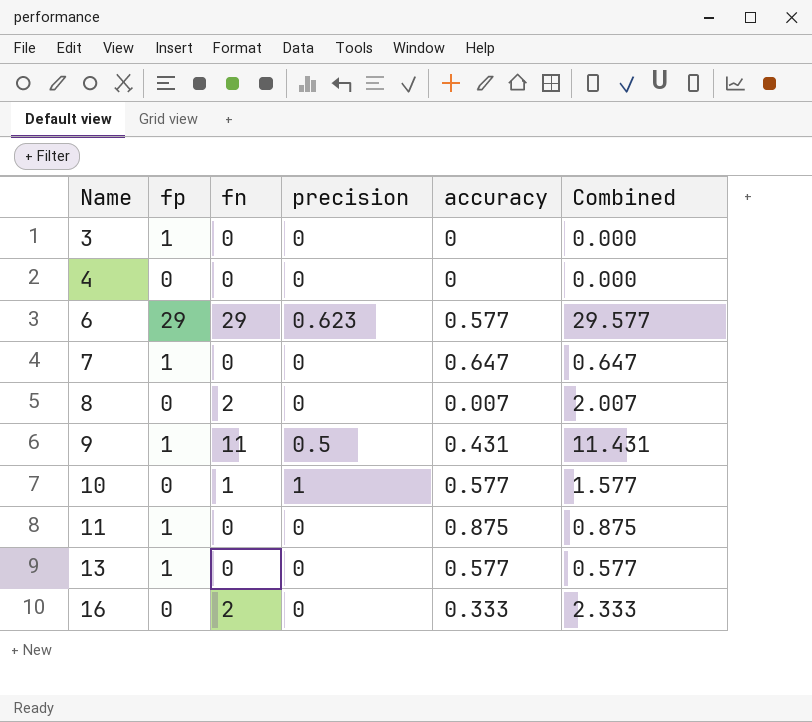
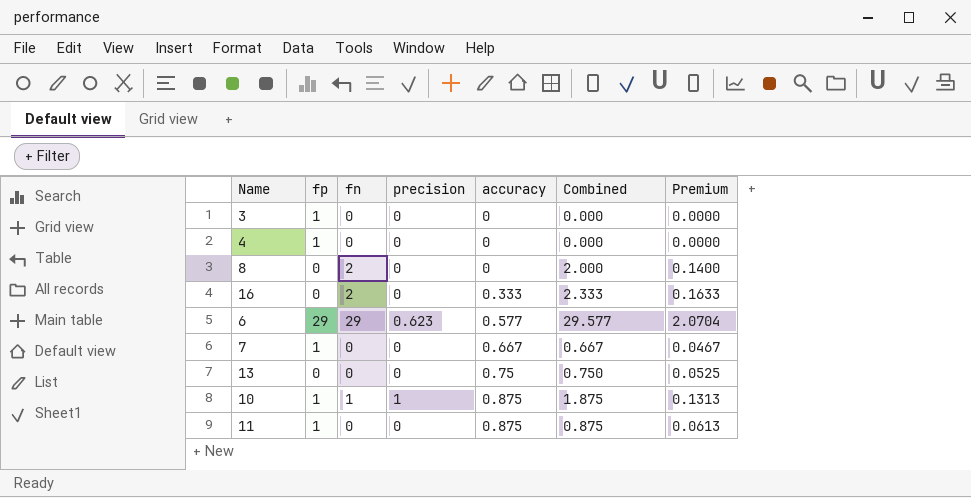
row order: Name ascending -> accuracy ascending
column Premium | formula: none -> [Combined] * 0.07
row 9: 1 | 11 | 0.5 | 0.431 | 11.431 -> none
4 | fp: 0 -> 1
8 | accuracy: 0.007 -> 0
8 | Combined: 2.007 -> 2.000
7 | accuracy: 0.647 -> 0.667
7 | Combined: 0.647 -> 0.667
13 | fp: 1 -> 0
13 | accuracy: 0.577 -> 0.75
13 | Combined: 0.577 -> 0.750
10 | fp: 0 -> 1
10 | accuracy: 0.577 -> 0.875
10 | Combined: 1.577 -> 1.875

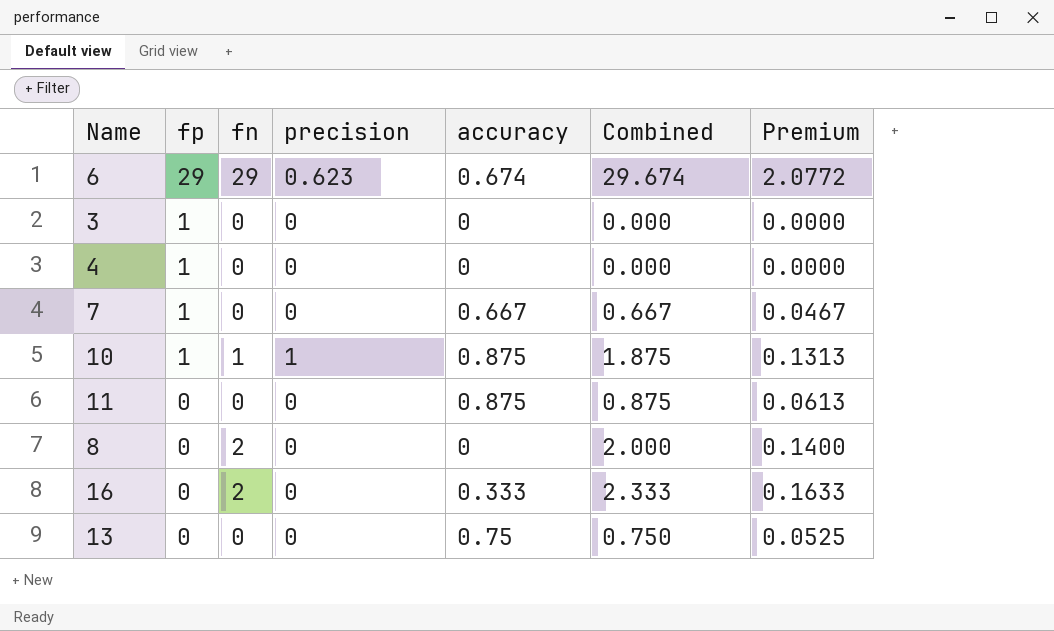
row order: accuracy ascending -> fp descending
6 | accuracy: 0.577 -> 0.674
6 | Combined: 29.577 -> 29.674
6 | Premium: 2.0704 -> 2.0772
11 | fp: 1 -> 0

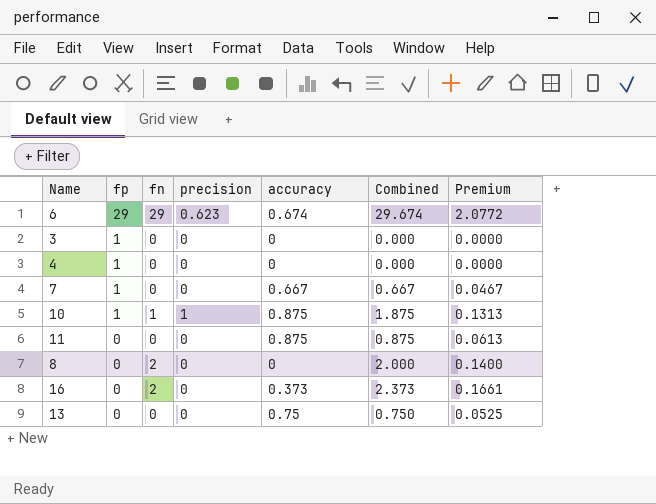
16 | accuracy: 0.333 -> 0.373
16 | Combined: 2.333 -> 2.373
16 | Premium: 0.1633 -> 0.1661

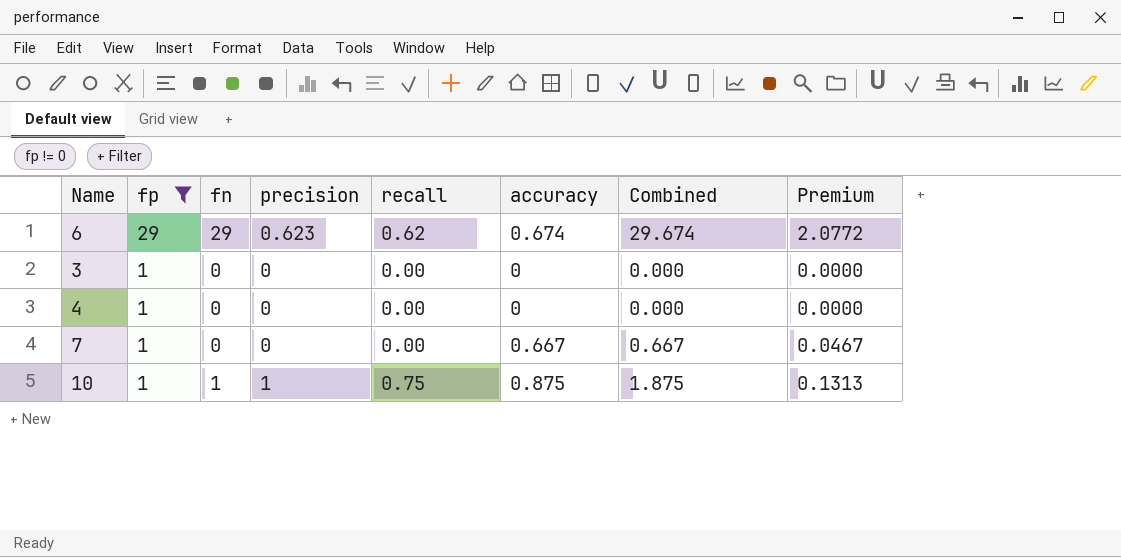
filter: none -> fp != 0
column recall | position: none -> 5

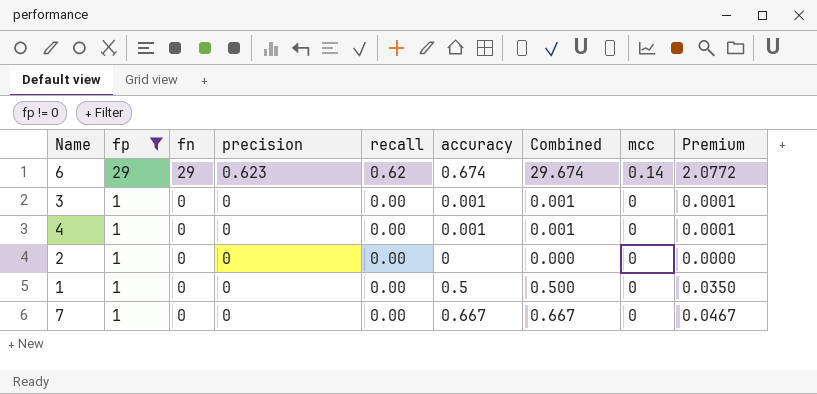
column mcc | position: none -> 8
row 10: 1 | 1 | 1 | 0.75 | 0.875 | 1.875 | 0.1313 -> none
3 | accuracy: 0 -> 0.001
3 | Combined: 0.000 -> 0.001
3 | Premium: 0.0000 -> 0.0001
4 | accuracy: 0 -> 0.001
4 | Combined: 0.000 -> 0.001
4 | Premium: 0.0000 -> 0.0001
row 2: none -> 1 | 0 | 0 | 0.00 | 0 | 0.000 | 0 | 0.0000
row 1: none -> 1 | 0 | 0 | 0.00 | 0.5 | 0.500 | 0 | 0.0350

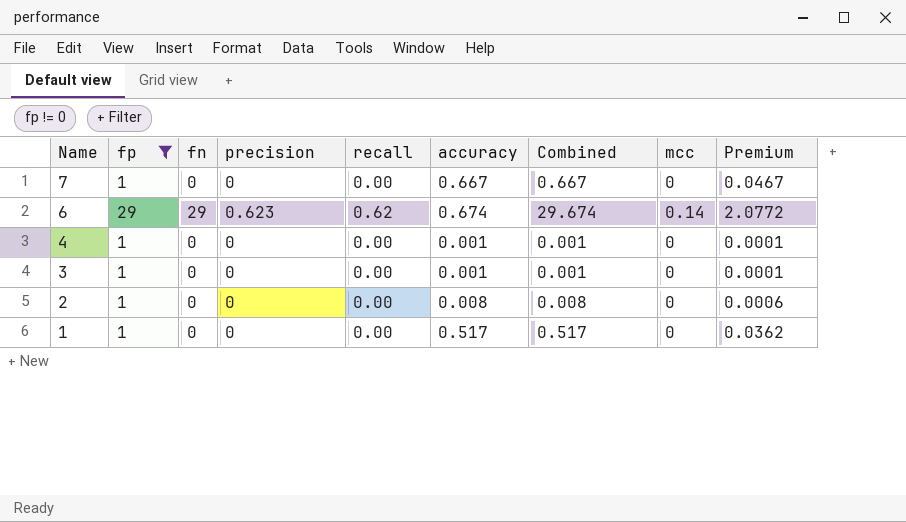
row order: fp descending -> Name descending
2 | accuracy: 0 -> 0.008
2 | Combined: 0.000 -> 0.008
2 | Premium: 0.0000 -> 0.0006
1 | accuracy: 0.5 -> 0.517
1 | Combined: 0.500 -> 0.517
1 | Premium: 0.0350 -> 0.0362

